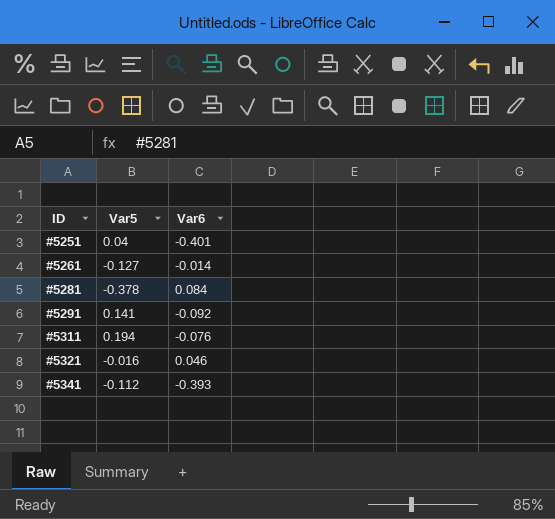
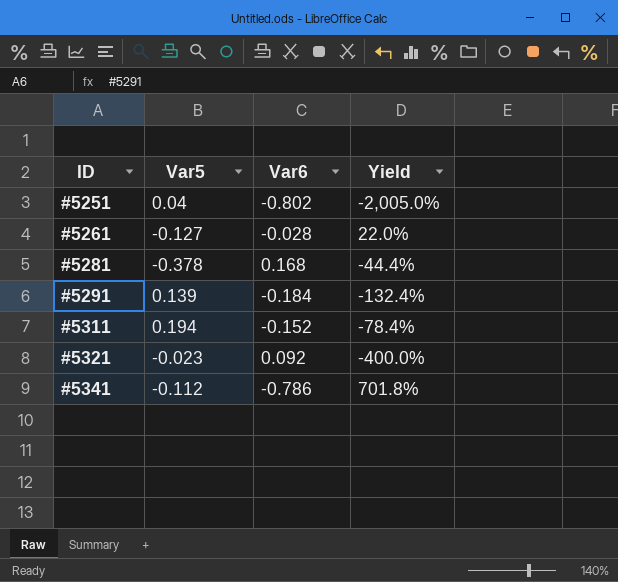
column Yield | formula: none -> [Var6] / [Var5]
#5251 | Var6: -0.401 -> -0.802
#5261 | Var6: -0.014 -> -0.028
#5281 | Var6: 0.084 -> 0.168
#5291 | Var5: 0.141 -> 0.139
#5291 | Var6: -0.092 -> -0.184
#5311 | Var6: -0.076 -> -0.152
#5321 | Var5: -0.016 -> -0.023
#5321 | Var6: 0.046 -> 0.092
#5341 | Var6: -0.393 -> -0.786

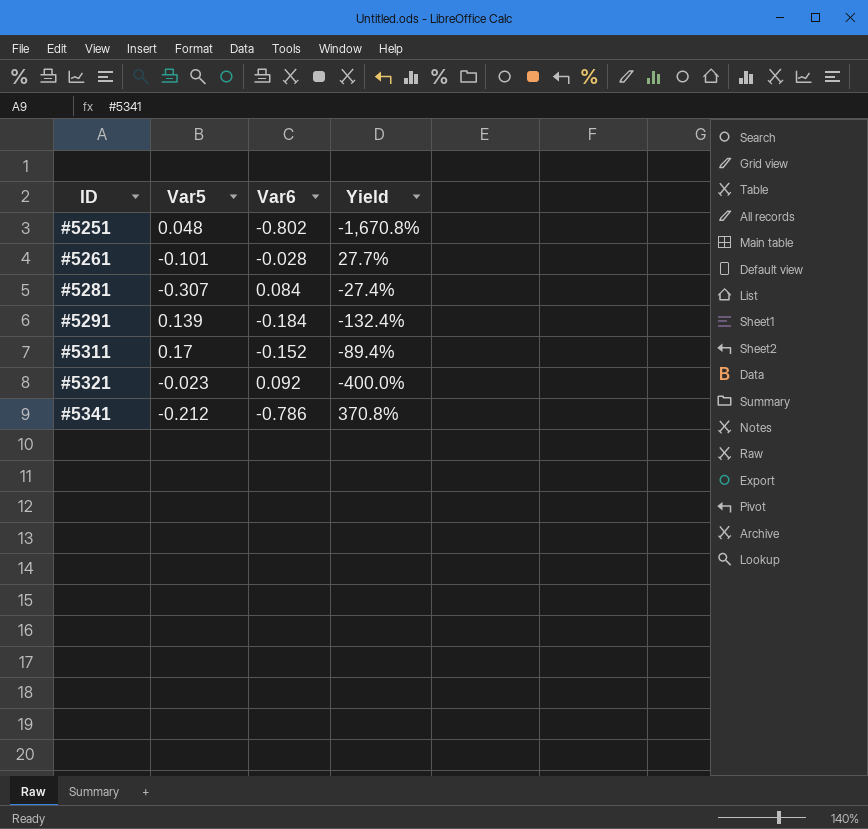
#5251 | Var5: 0.04 -> 0.048
#5251 | Yield: -2,005.0% -> -1,670.8%
#5261 | Var5: -0.127 -> -0.101
#5261 | Yield: 22.0% -> 27.7%
#5281 | Var5: -0.378 -> -0.307
#5281 | Var6: 0.168 -> 0.084
#5281 | Yield: -44.4% -> -27.4%
#5311 | Var5: 0.194 -> 0.17
#5311 | Yield: -78.4% -> -89.4%
#5341 | Var5: -0.112 -> -0.212
#5341 | Yield: 701.8% -> 370.8%

